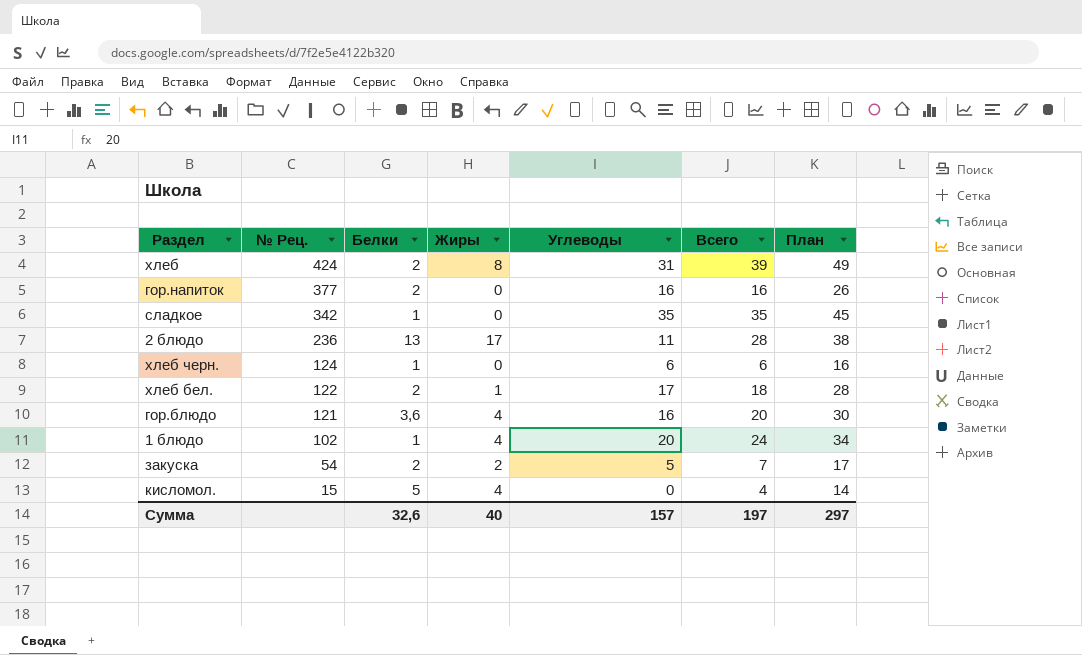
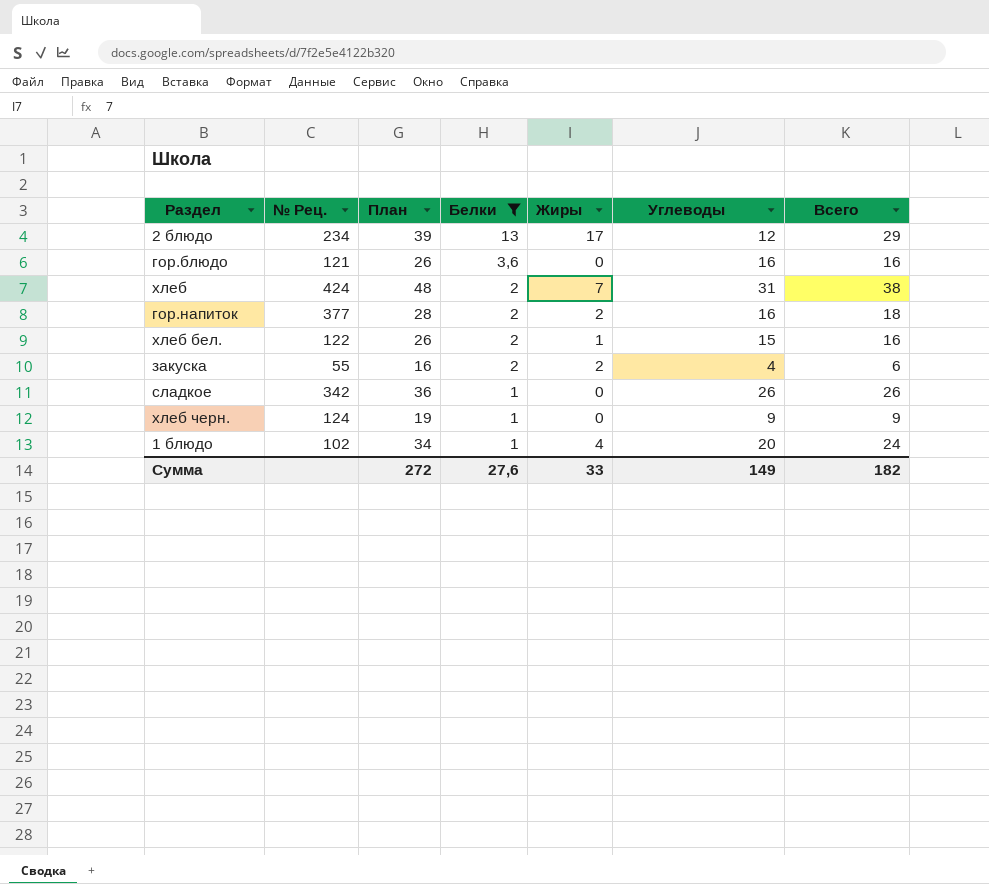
filter: none -> Белки != 5
row order: № Рец. descending -> Белки descending
column План | position: 7 -> 3
2 блюдо | № Рец.: 236 -> 234
2 блюдо | План: 38 -> 39
2 блюдо | Углеводы: 11 -> 12
2 блюдо | Всего: 28 -> 29
гор.блюдо | План: 30 -> 26
гор.блюдо | Жиры: 4 -> 0
гор.блюдо | Всего: 20 -> 16
хлеб | План: 49 -> 48
хлеб | Жиры: 8 -> 7
хлеб | Всего: 39 -> 38
гор.напиток | План: 26 -> 28
гор.напиток | Жиры: 0 -> 2
гор.напиток | Всего: 16 -> 18
хлеб бел. | План: 28 -> 26
хлеб бел. | Углеводы: 17 -> 15
хлеб бел. | Всего: 18 -> 16
закуска | № Рец.: 54 -> 55
закуска | План: 17 -> 16
закуска | Углеводы: 5 -> 4
закуска | Всего: 7 -> 6
сладкое | План: 45 -> 36
сладкое | Углеводы: 35 -> 26
сладкое | Всего: 35 -> 26
хлеб черн. | План: 16 -> 19
хлеб черн. | Углеводы: 6 -> 9
хлеб черн. | Всего: 6 -> 9
Сумма | План: 297 -> 272
Сумма | Белки: 32,6 -> 27,6
Сумма | Жиры: 40 -> 33
Сумма | Углеводы: 157 -> 149
Сумма | Всего: 197 -> 182

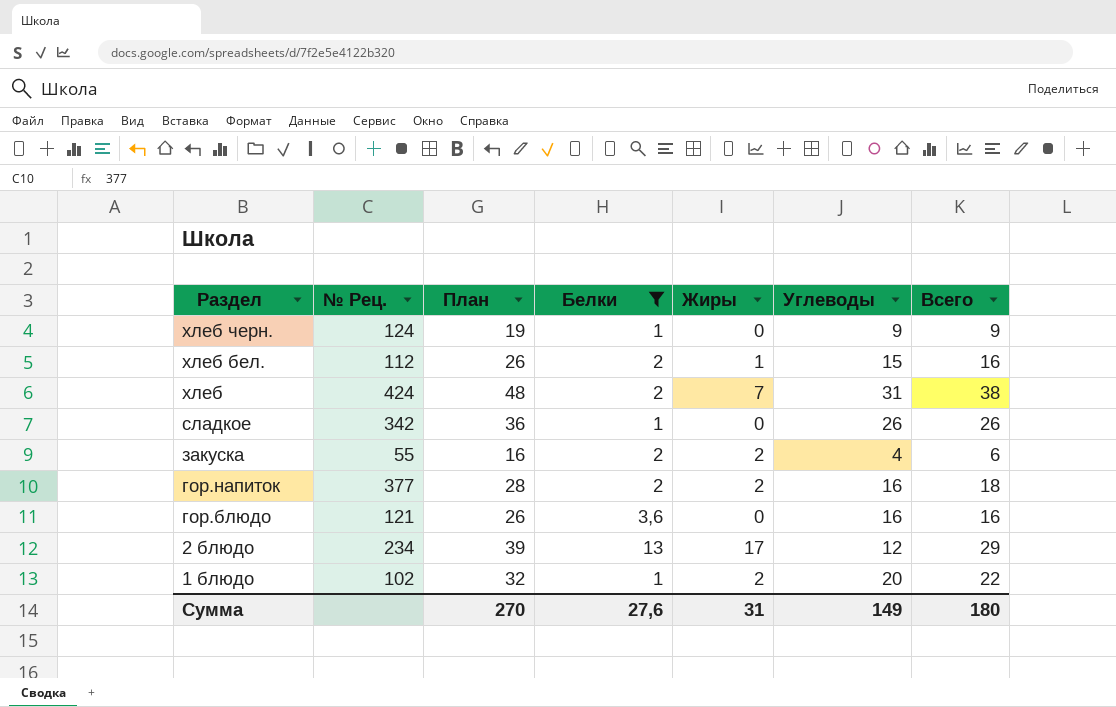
row order: Белки descending -> Раздел descending
хлеб бел. | № Рец.: 122 -> 112
1 блюдо | План: 34 -> 32
1 блюдо | Жиры: 4 -> 2
1 блюдо | Всего: 24 -> 22
Сумма | План: 272 -> 270
Сумма | Жиры: 33 -> 31
Сумма | Всего: 182 -> 180

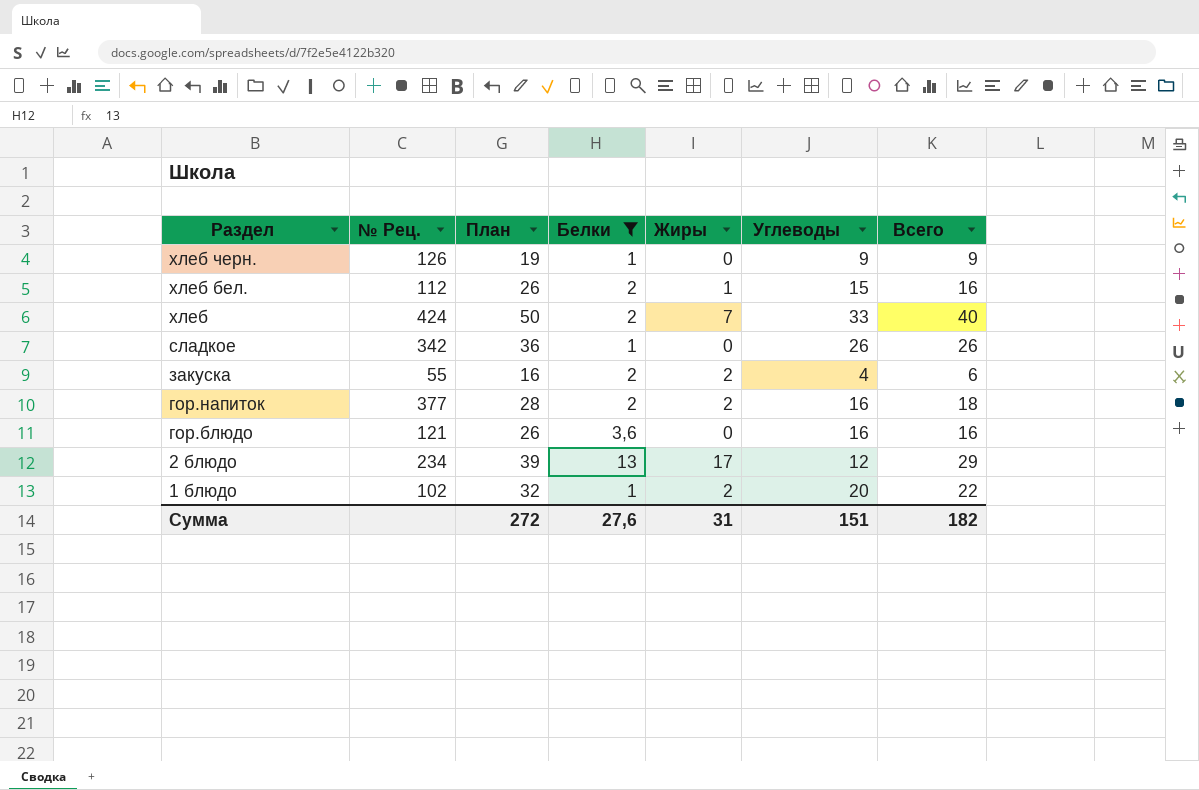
хлеб черн. | № Рец.: 124 -> 126
хлеб | План: 48 -> 50
хлеб | Углеводы: 31 -> 33
хлеб | Всего: 38 -> 40
Сумма | План: 270 -> 272
Сумма | Углеводы: 149 -> 151
Сумма | Всего: 180 -> 182

